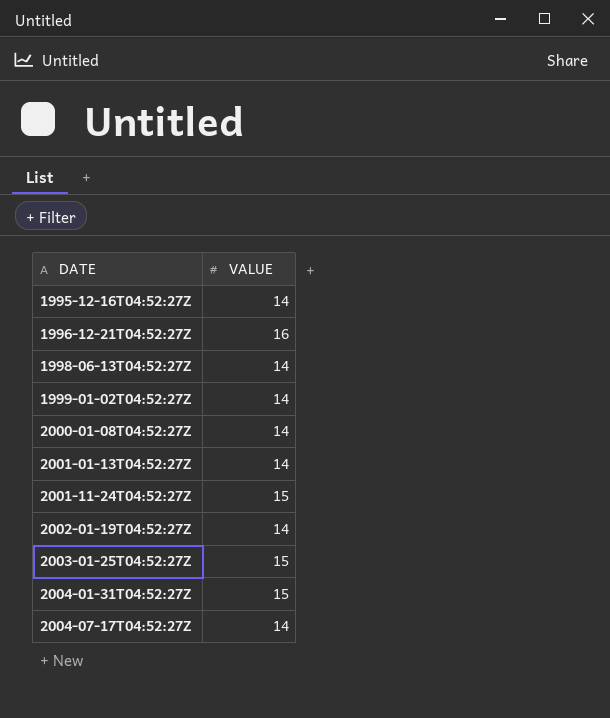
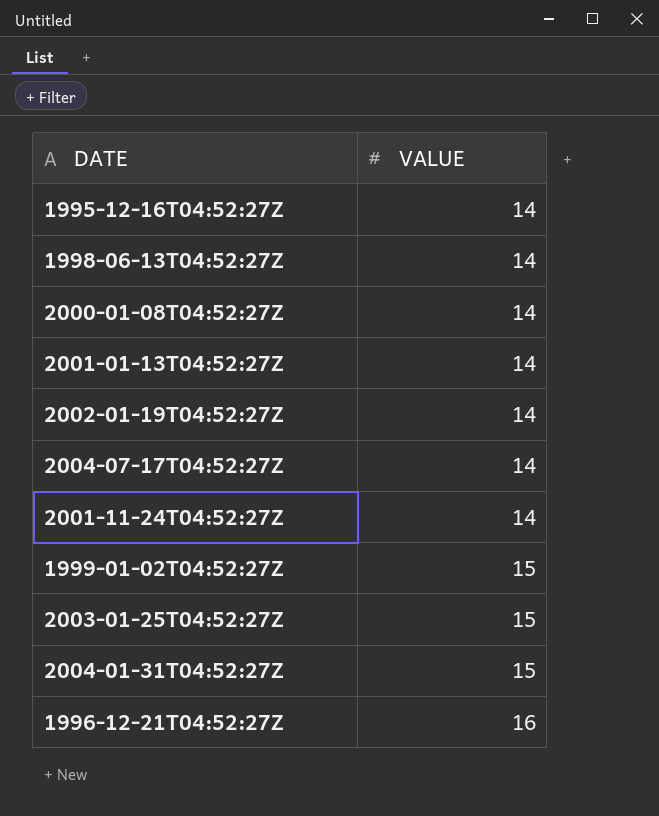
row order: DATE ascending -> VALUE ascending
2001-11-24T04:52:27Z | VALUE: 15 -> 14
1999-01-02T04:52:27Z | VALUE: 14 -> 15

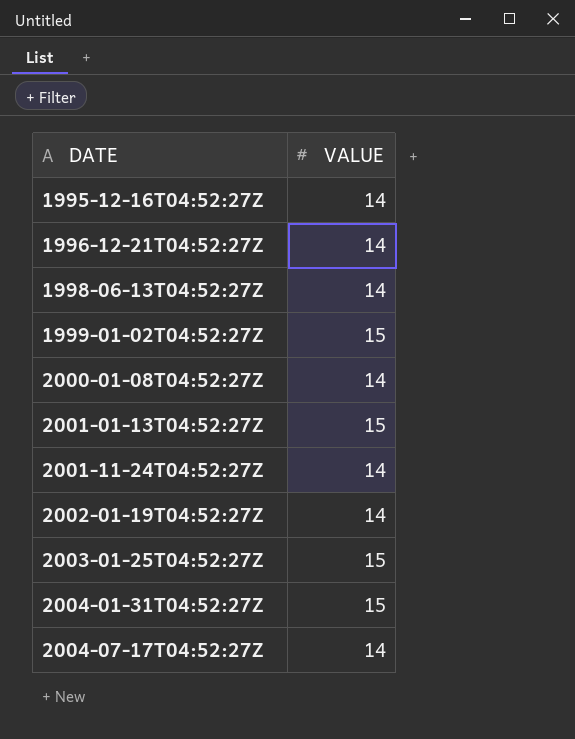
row order: VALUE ascending -> DATE ascending
1996-12-21T04:52:27Z | VALUE: 16 -> 14
2001-01-13T04:52:27Z | VALUE: 14 -> 15

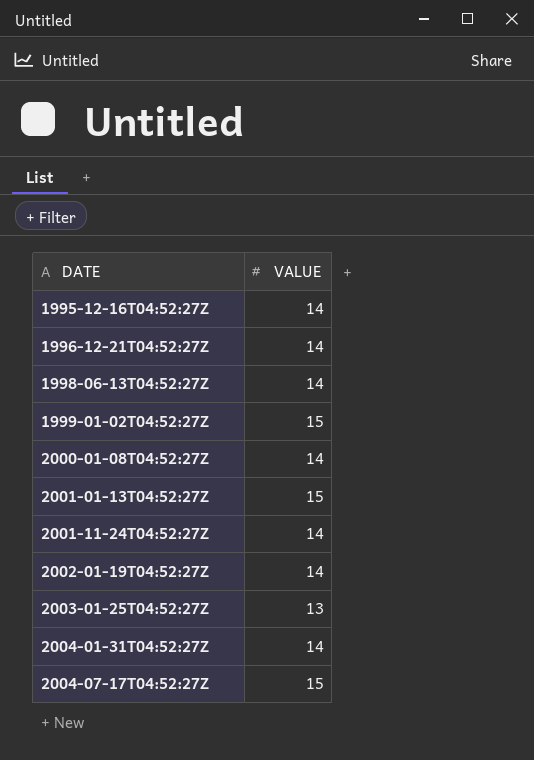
2003-01-25T04:52:27Z | VALUE: 15 -> 13
2004-01-31T04:52:27Z | VALUE: 15 -> 14
2004-07-17T04:52:27Z | VALUE: 14 -> 15

